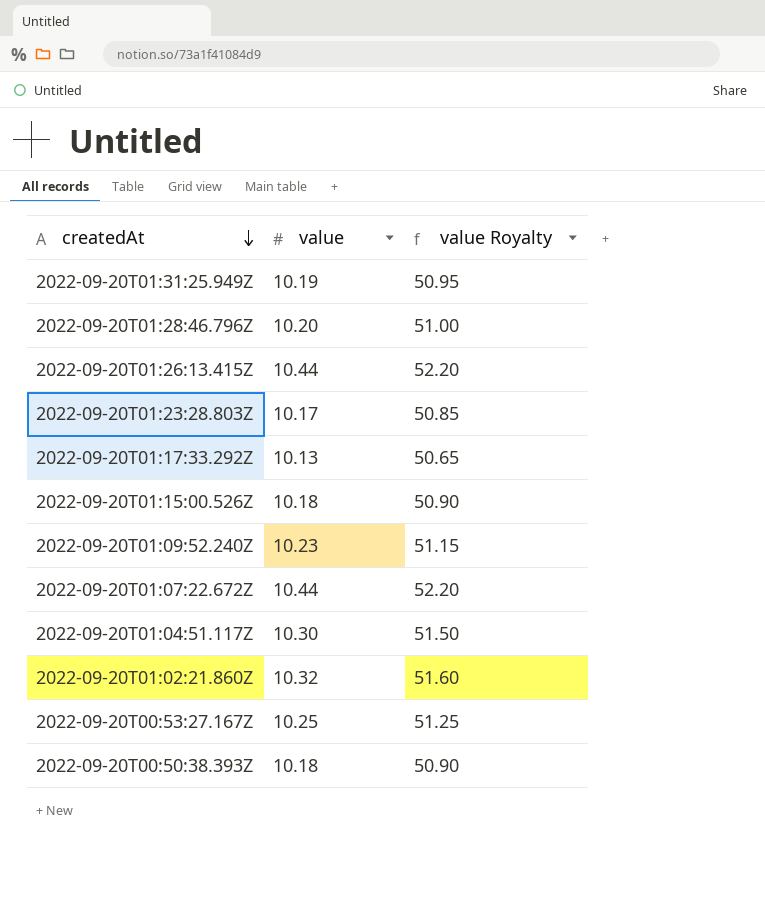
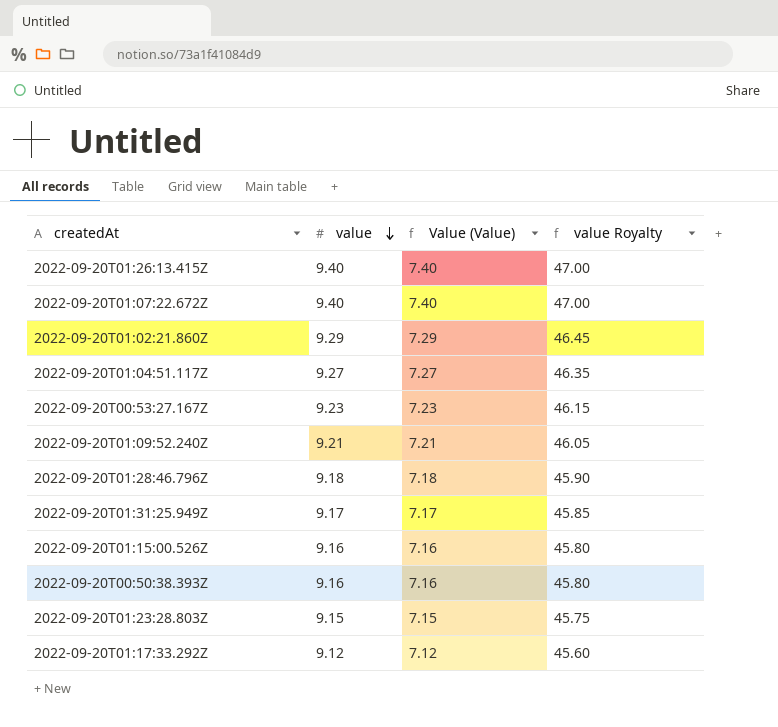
row order: createdAt descending -> value descending
column Value (Value) | formula: none -> [value] - 2
2022-09-20T01:26:13.415Z | value: 10.44 -> 9.40
2022-09-20T01:26:13.415Z | value Royalty: 52.20 -> 47.00
2022-09-20T01:07:22.672Z | value: 10.44 -> 9.40
2022-09-20T01:07:22.672Z | value Royalty: 52.20 -> 47.00
2022-09-20T01:02:21.860Z | value: 10.32 -> 9.29
2022-09-20T01:02:21.860Z | value Royalty: 51.60 -> 46.45
2022-09-20T01:04:51.117Z | value: 10.30 -> 9.27
2022-09-20T01:04:51.117Z | value Royalty: 51.50 -> 46.35
2022-09-20T00:53:27.167Z | value: 10.25 -> 9.23
2022-09-20T00:53:27.167Z | value Royalty: 51.25 -> 46.15
2022-09-20T01:09:52.240Z | value: 10.23 -> 9.21
2022-09-20T01:09:52.240Z | value Royalty: 51.15 -> 46.05
2022-09-20T01:28:46.796Z | value: 10.20 -> 9.18
2022-09-20T01:28:46.796Z | value Royalty: 51.00 -> 45.90
2022-09-20T01:31:25.949Z | value: 10.19 -> 9.17
2022-09-20T01:31:25.949Z | value Royalty: 50.95 -> 45.85
2022-09-20T01:15:00.526Z | value: 10.18 -> 9.16
2022-09-20T01:15:00.526Z | value Royalty: 50.90 -> 45.80
2022-09-20T00:50:38.393Z | value: 10.18 -> 9.16
2022-09-20T00:50:38.393Z | value Royalty: 50.90 -> 45.80
2022-09-20T01:23:28.803Z | value: 10.17 -> 9.15
2022-09-20T01:23:28.803Z | value Royalty: 50.85 -> 45.75
2022-09-20T01:17:33.292Z | value: 10.13 -> 9.12
2022-09-20T01:17:33.292Z | value Royalty: 50.65 -> 45.60

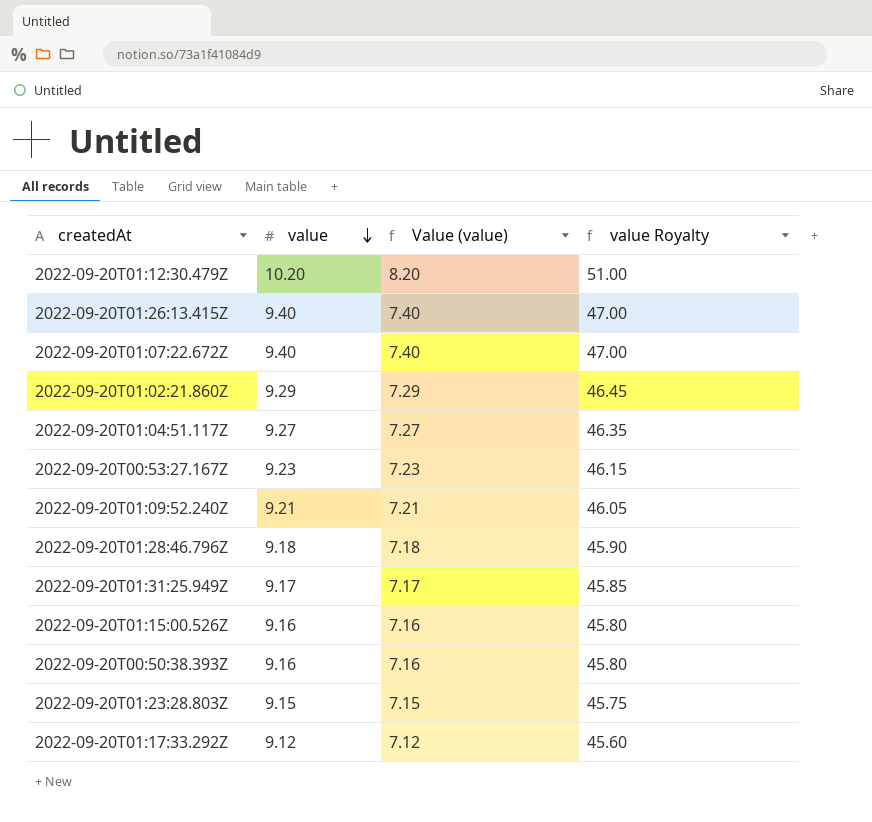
column name: Value (Value) -> Value (value)
row 2022-09-20T01:12:30.479Z: none -> 10.20 | 8.20 | 51.00

